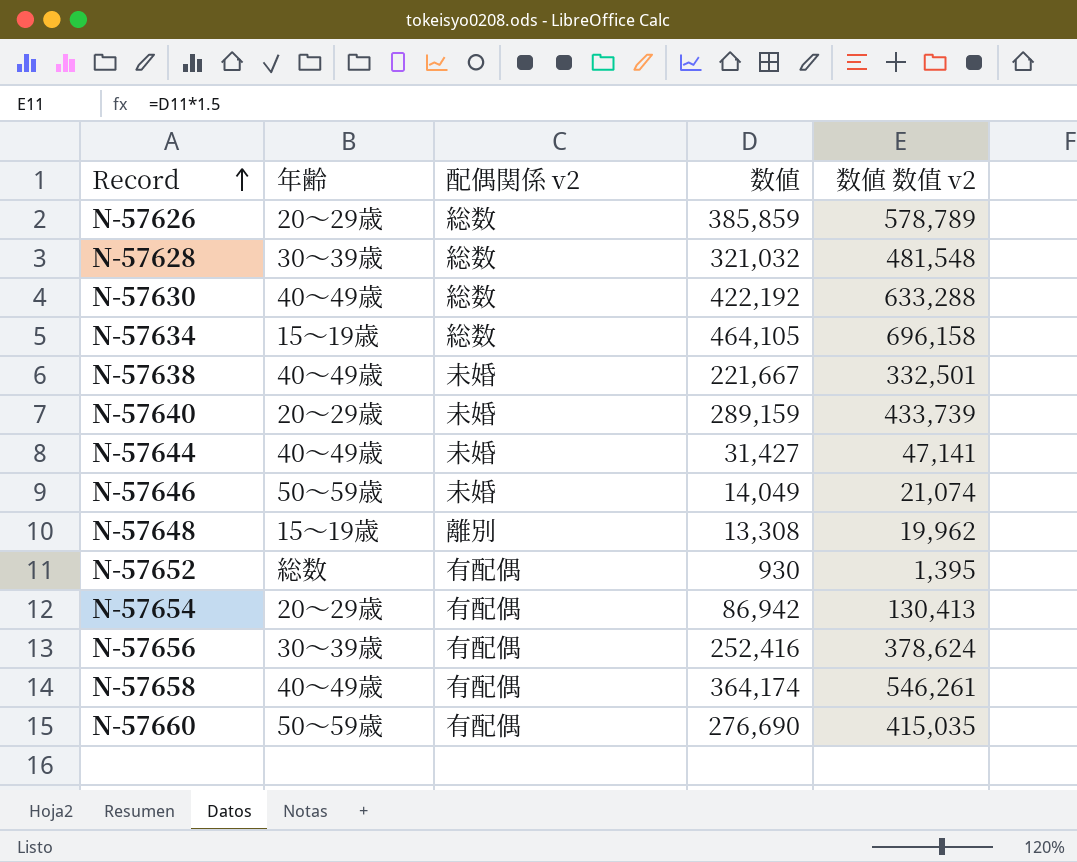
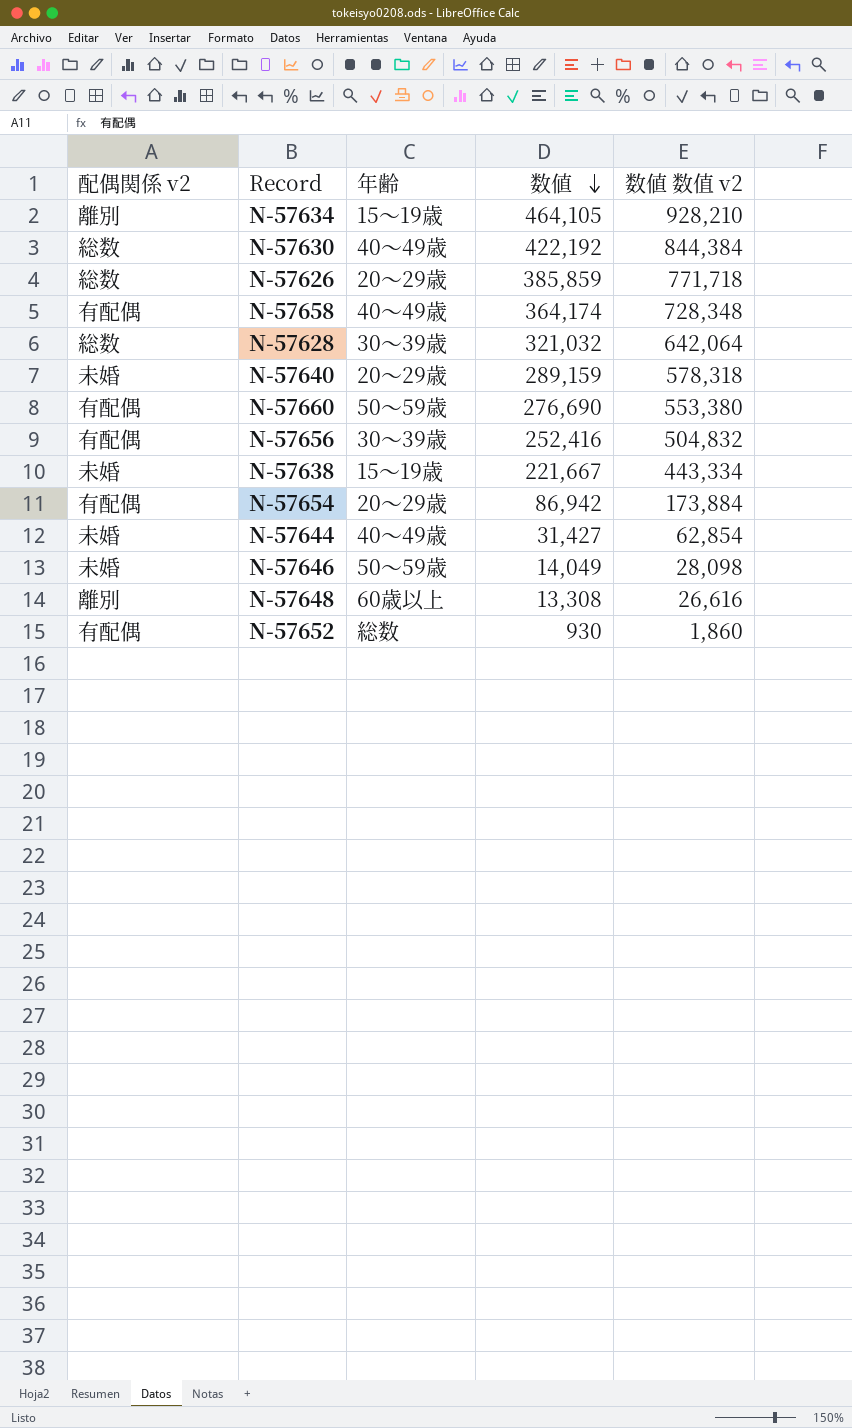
row order: Record ascending -> 数値 descending
column 配偶関係 v2 | position: 3 -> 1
column 数値 数值 v2 | formula: [数値] * 1.5 -> [数値] * 2
N-57634 | 配偶関係 v2: 総数 -> 離別
N-57638 | 年齢: 40～49歳 -> 15～19歳
N-57648 | 年齢: 15～19歳 -> 60歳以上

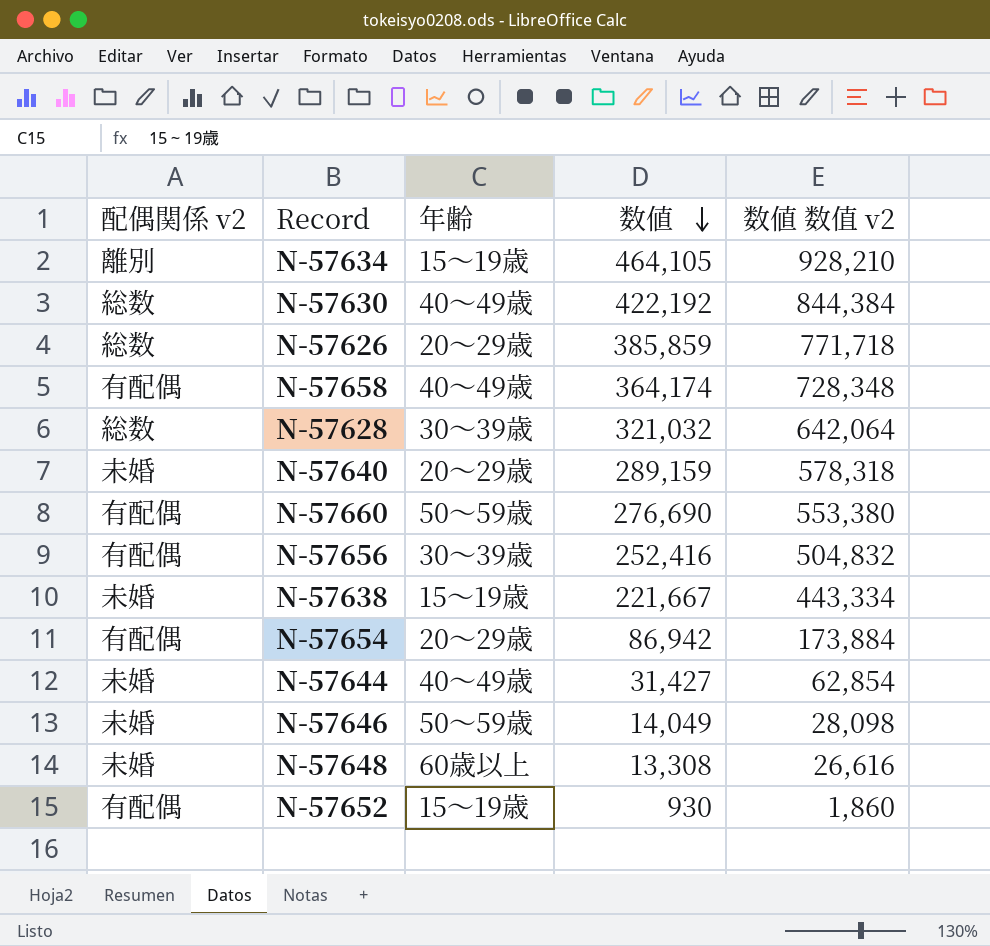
N-57648 | 配偶関係 v2: 離別 -> 未婚
N-57652 | 年齢: 総数 -> 15～19歳

